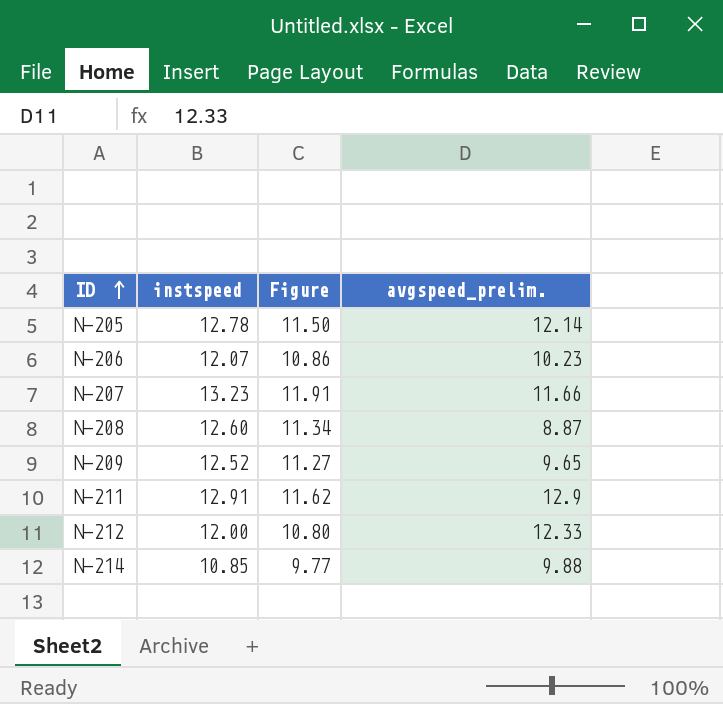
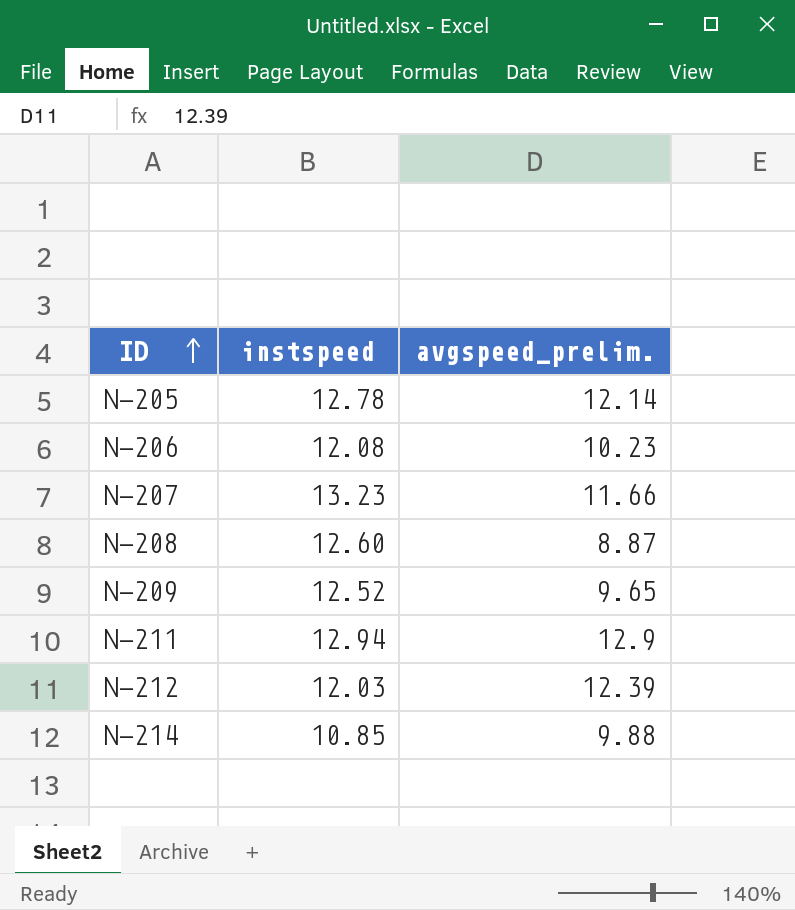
column Figure | formula: [instspeed] * 0.9 -> none
N-206 | instspeed: 12.07 -> 12.08
N-211 | instspeed: 12.91 -> 12.94
N-212 | instspeed: 12.00 -> 12.03
N-212 | avgspeed_prelim.: 12.33 -> 12.39

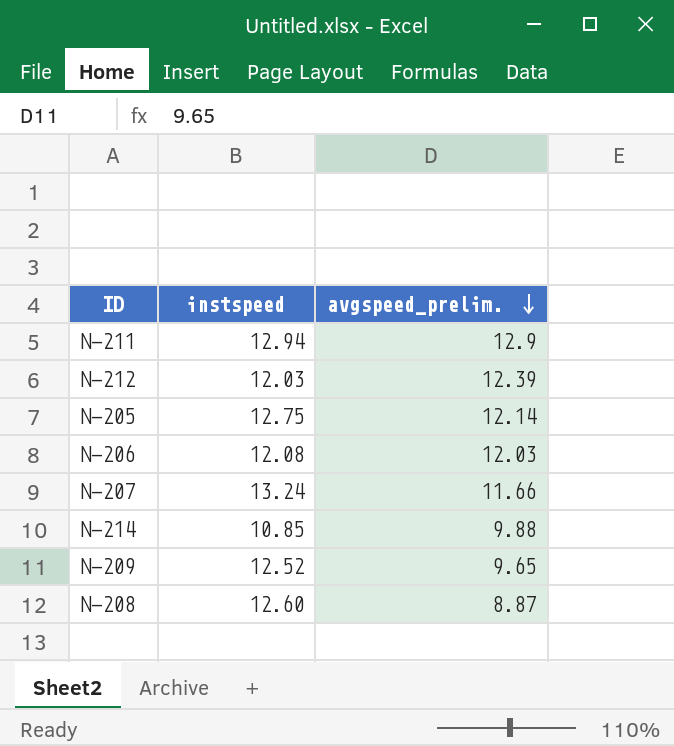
row order: ID ascending -> avgspeed_prelim. descending
N-205 | instspeed: 12.78 -> 12.75
N-206 | avgspeed_prelim.: 10.23 -> 12.03
N-207 | instspeed: 13.23 -> 13.24

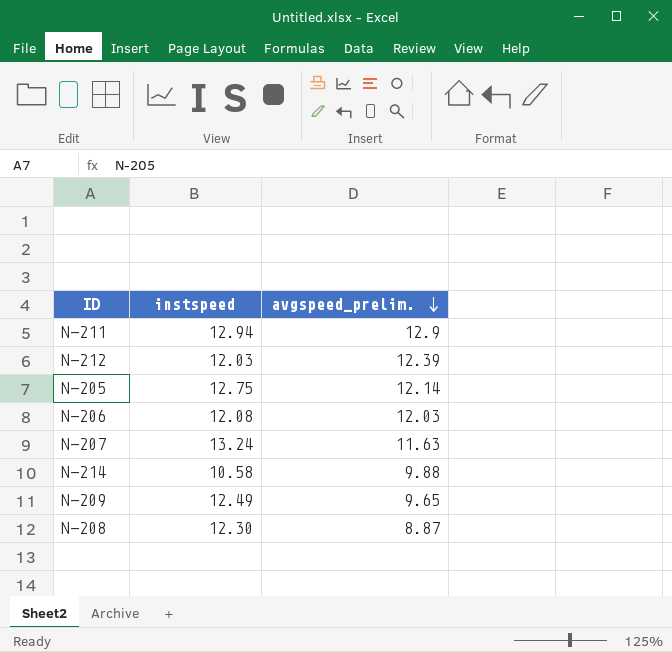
N-207 | avgspeed_prelim.: 11.66 -> 11.63
N-214 | instspeed: 10.85 -> 10.58
N-209 | instspeed: 12.52 -> 12.49
N-208 | instspeed: 12.60 -> 12.30

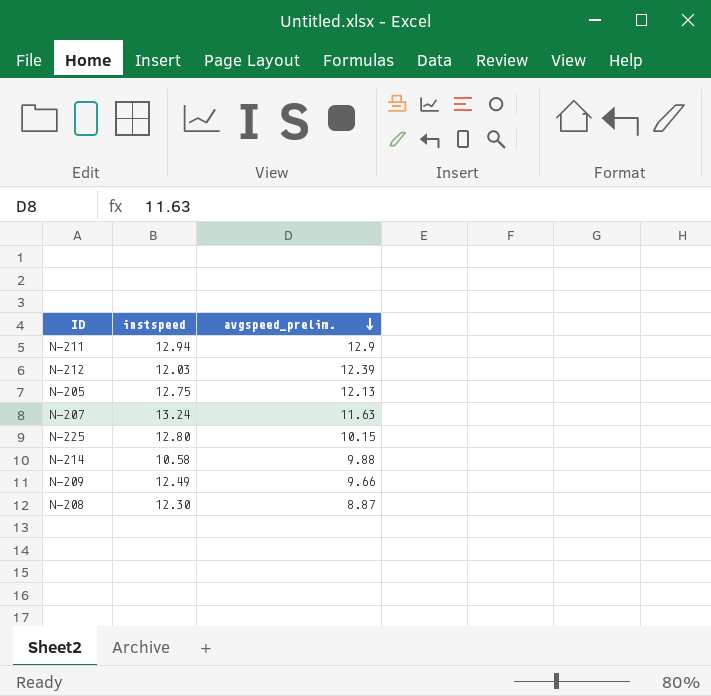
row N-206: 12.08 | 12.03 -> none
N-205 | avgspeed_prelim.: 12.14 -> 12.13
row N-225: none -> 12.80 | 10.15
N-209 | avgspeed_prelim.: 9.65 -> 9.66

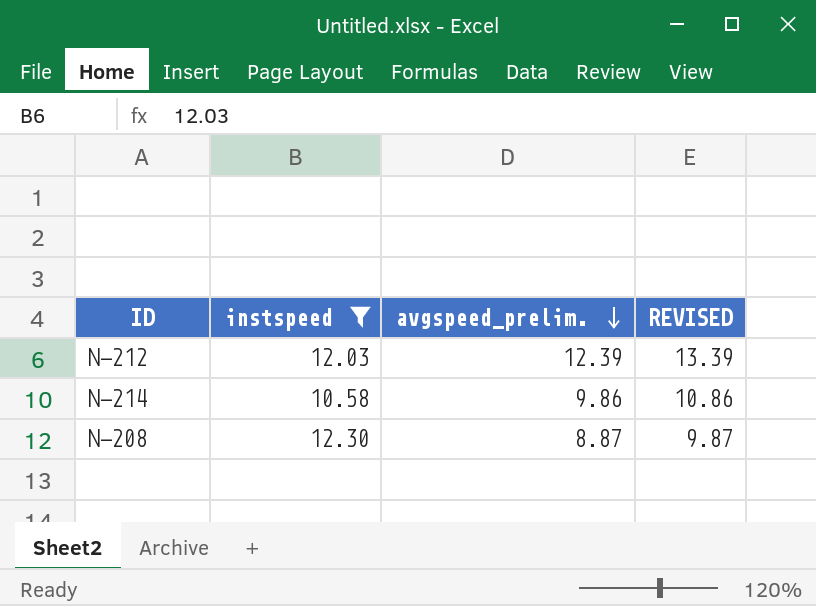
filter: none -> instspeed <= 12.30
column REVISED | formula: none -> [avgspeed_prelim.] + 1
N-214 | avgspeed_prelim.: 9.88 -> 9.86

